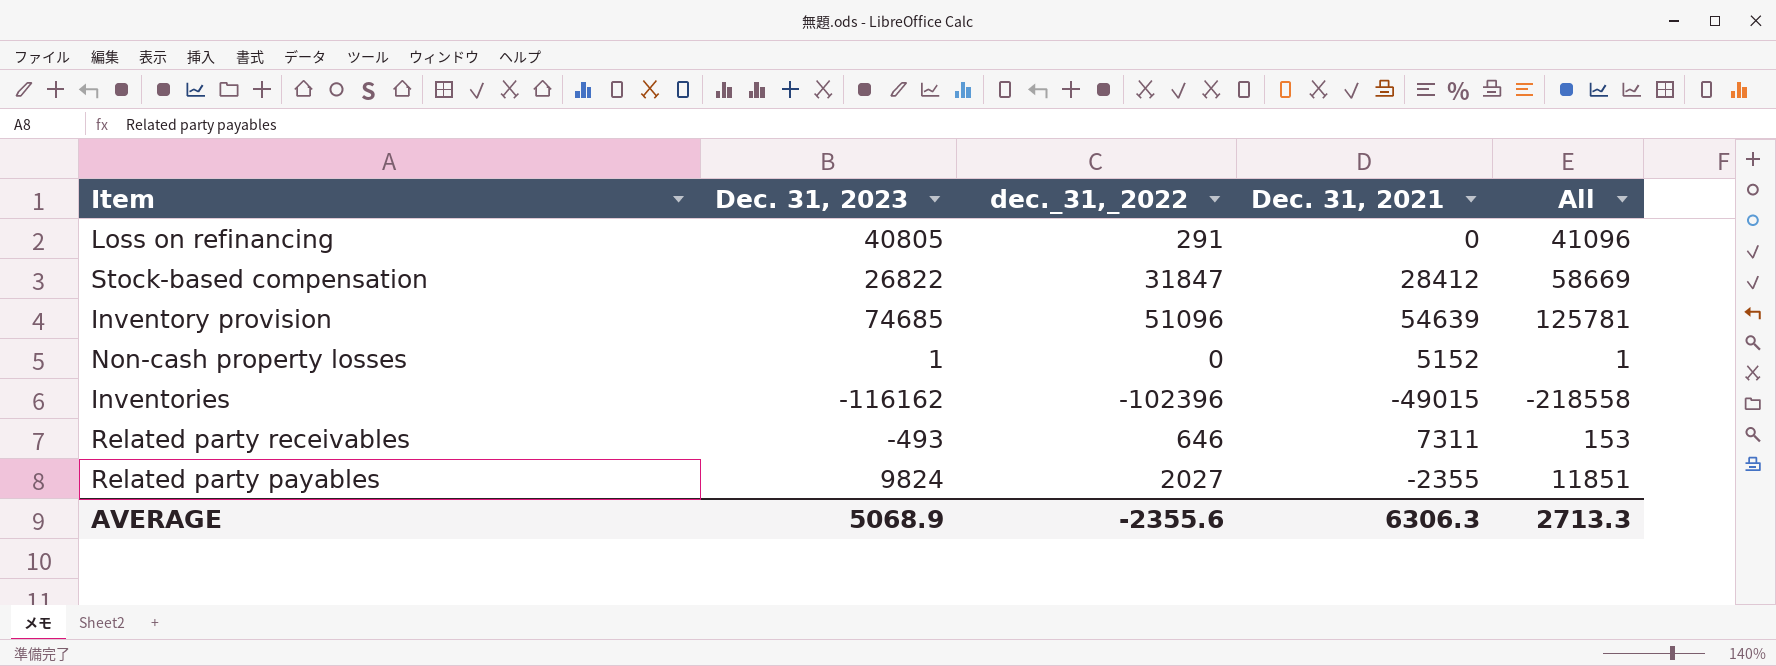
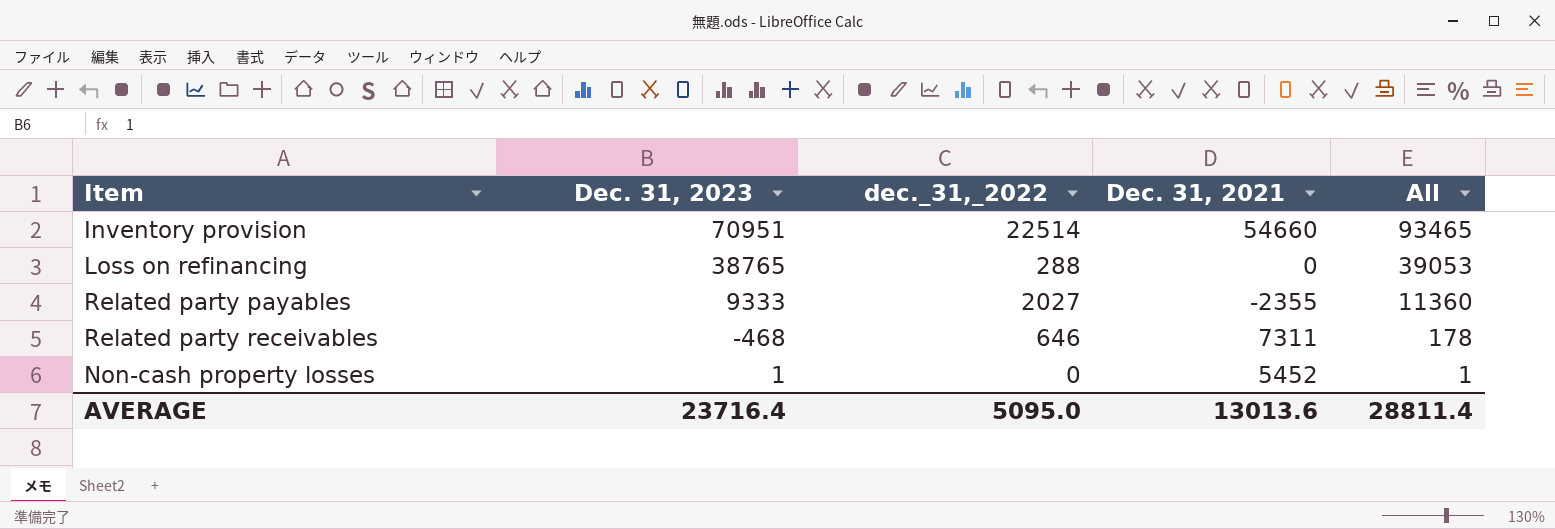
row order: none -> All descending
row Stock-based compensation: 26822 | 31847 | 28412 | 58669 -> none
row Inventories: -116162 | -102396 | -49015 | -218558 -> none
Inventory provision | Dec. 31, 2023: 74685 -> 70951
Inventory provision | dec._31,_2022: 51096 -> 22514
Inventory provision | Dec. 31, 2021: 54639 -> 54660
Inventory provision | All: 125781 -> 93465
Loss on refinancing | Dec. 31, 2023: 40805 -> 38765
Loss on refinancing | dec._31,_2022: 291 -> 288
Loss on refinancing | All: 41096 -> 39053
Related party payables | Dec. 31, 2023: 9824 -> 9333
Related party payables | All: 11851 -> 11360
Related party receivables | Dec. 31, 2023: -493 -> -468
Related party receivables | All: 153 -> 178
Non-cash property losses | Dec. 31, 2021: 5152 -> 5452
AVERAGE | Dec. 31, 2023: 5068.9 -> 23716.4
AVERAGE | dec._31,_2022: -2355.6 -> 5095.0
AVERAGE | Dec. 31, 2021: 6306.3 -> 13013.6
AVERAGE | All: 2713.3 -> 28811.4

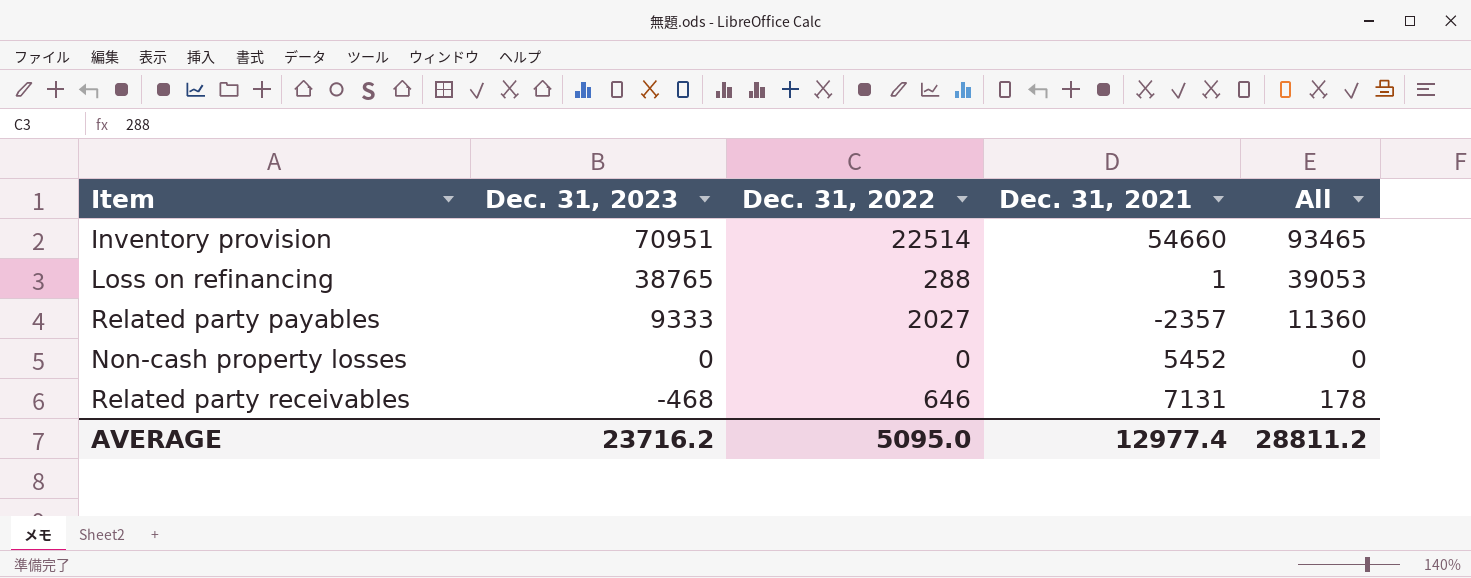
row order: All descending -> Dec. 31, 2023 descending
column name: dec._31,_2022 -> Dec. 31, 2022
Loss on refinancing | Dec. 31, 2021: 0 -> 1
Related party payables | Dec. 31, 2021: -2355 -> -2357
Non-cash property losses | Dec. 31, 2023: 1 -> 0
Non-cash property losses | All: 1 -> 0
Related party receivables | Dec. 31, 2021: 7311 -> 7131
AVERAGE | Dec. 31, 2023: 23716.4 -> 23716.2
AVERAGE | Dec. 31, 2021: 13013.6 -> 12977.4
AVERAGE | All: 28811.4 -> 28811.2

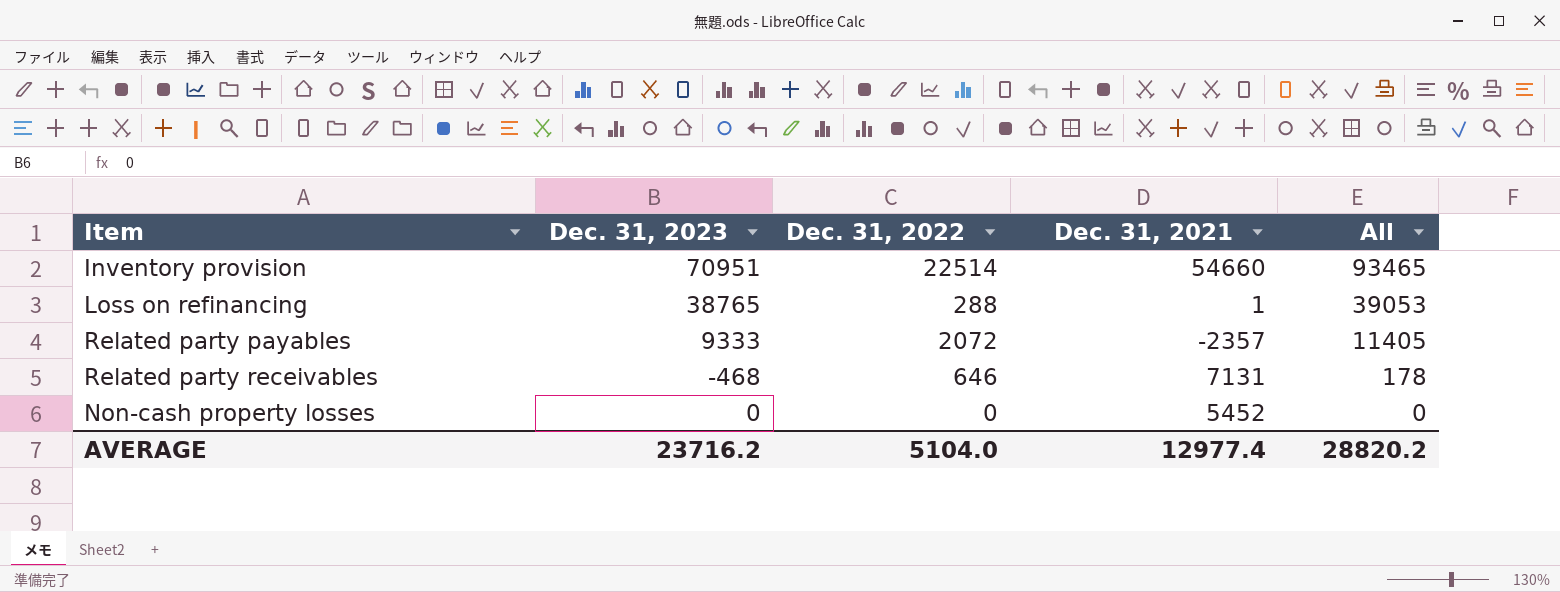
row order: Dec. 31, 2023 descending -> All descending
Related party payables | Dec. 31, 2022: 2027 -> 2072
Related party payables | All: 11360 -> 11405
AVERAGE | Dec. 31, 2022: 5095.0 -> 5104.0
AVERAGE | All: 28811.2 -> 28820.2

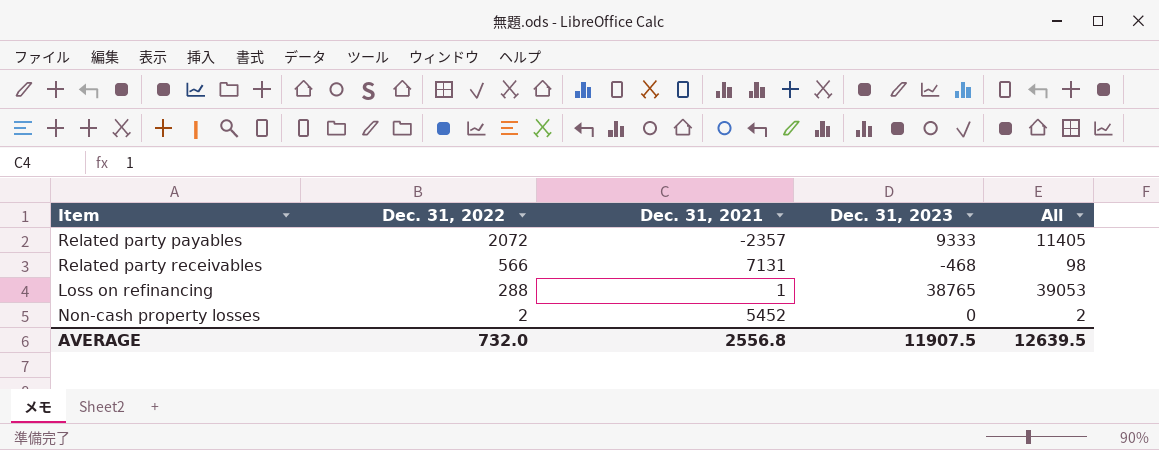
row order: All descending -> Dec. 31, 2022 descending
column Dec. 31, 2023 | position: 2 -> 4
row Inventory provision: 70951 | 22514 | 54660 | 93465 -> none
Related party receivables | Dec. 31, 2022: 646 -> 566
Related party receivables | All: 178 -> 98
Non-cash property losses | Dec. 31, 2022: 0 -> 2
Non-cash property losses | All: 0 -> 2
AVERAGE | Dec. 31, 2022: 5104.0 -> 732.0
AVERAGE | Dec. 31, 2021: 12977.4 -> 2556.8
AVERAGE | Dec. 31, 2023: 23716.2 -> 11907.5
AVERAGE | All: 28820.2 -> 12639.5

